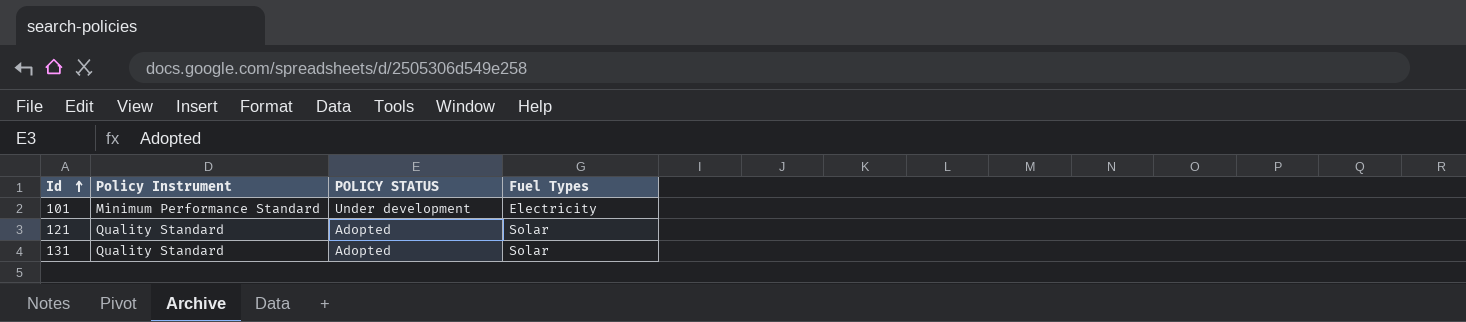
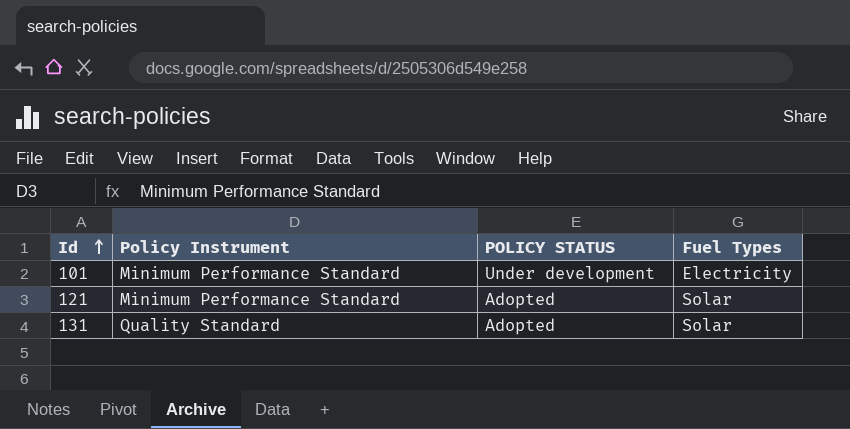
121 | Policy Instrument: Quality Standard -> Minimum Performance Standard

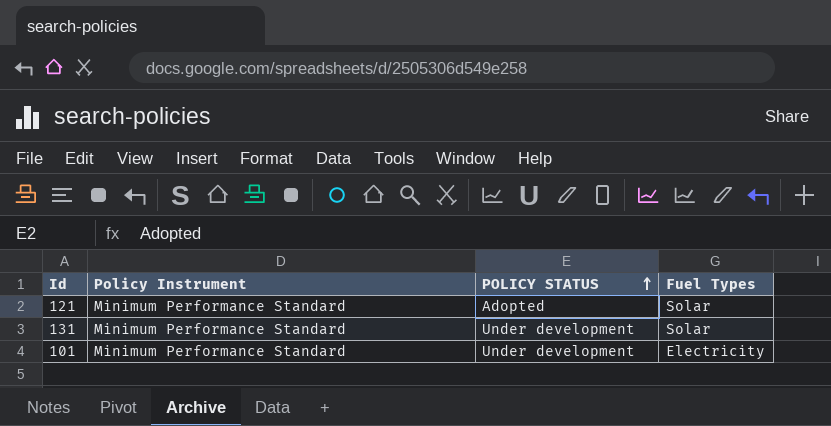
row order: Id ascending -> POLICY STATUS ascending
131 | Policy Instrument: Quality Standard -> Minimum Performance Standard
131 | POLICY STATUS: Adopted -> Under development

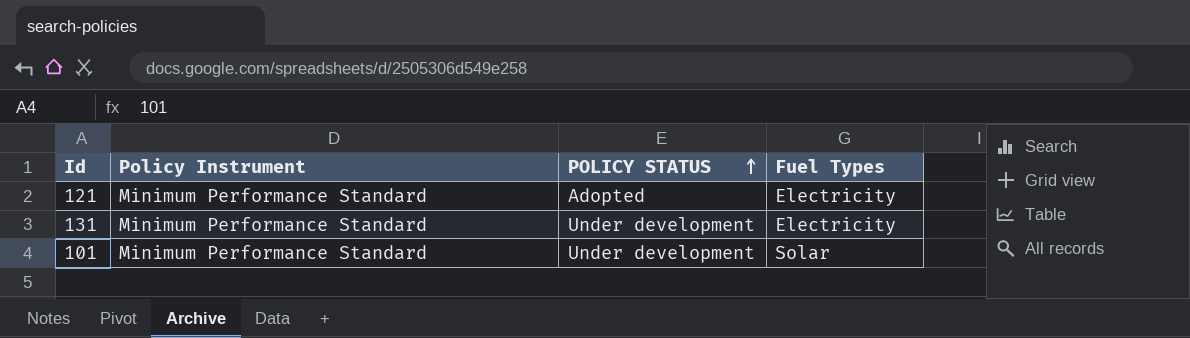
121 | Fuel Types: Solar -> Electricity
131 | Fuel Types: Solar -> Electricity
101 | Fuel Types: Electricity -> Solar

